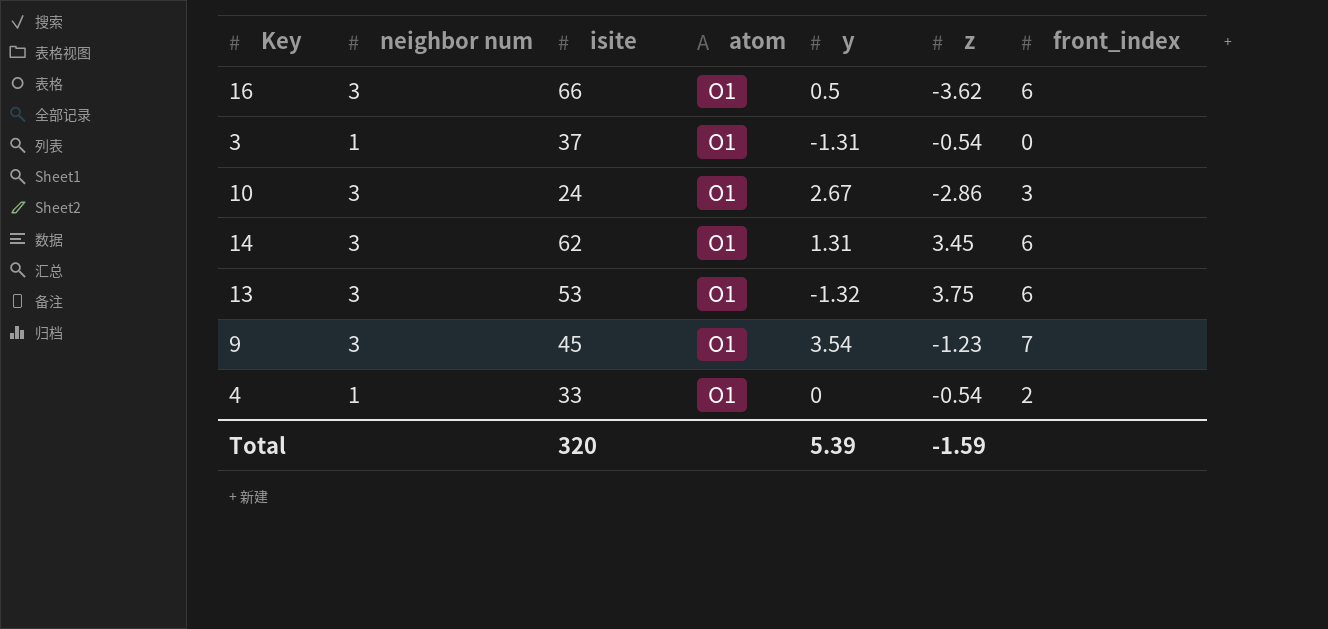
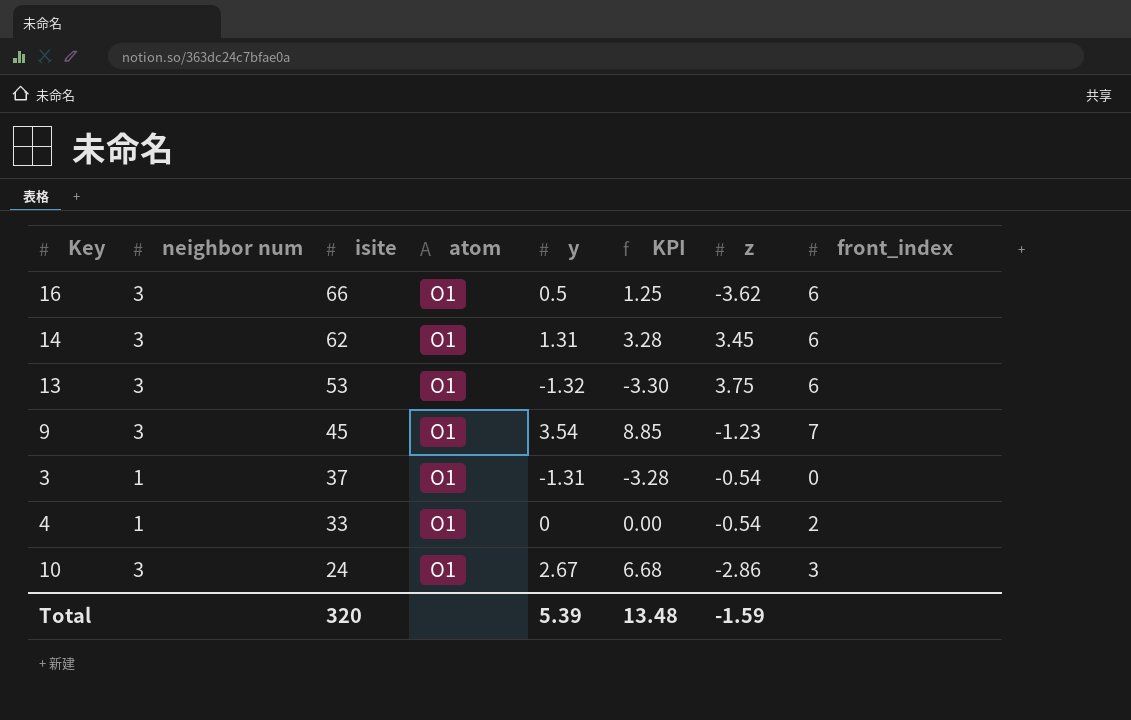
row order: none -> isite descending
column KPI | formula: none -> [y] * 2.5

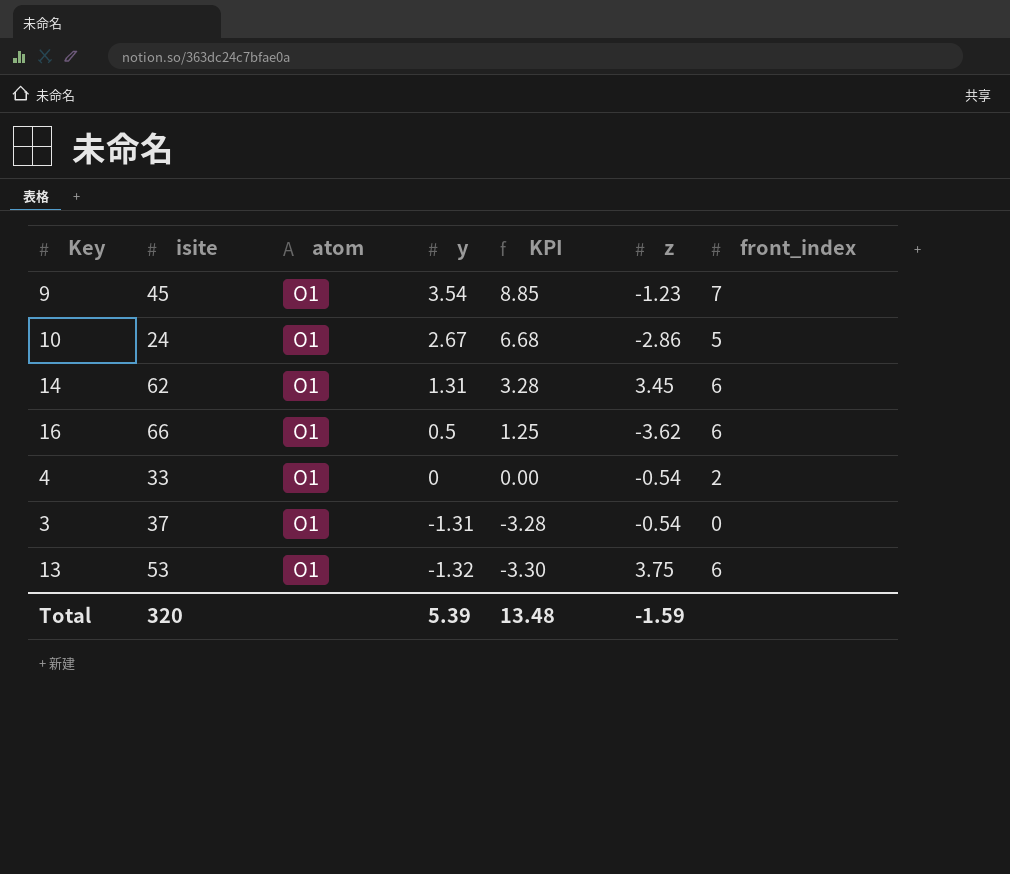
row order: isite descending -> y descending
column neighbor num | position: 2 -> none
10 | front_index: 3 -> 5

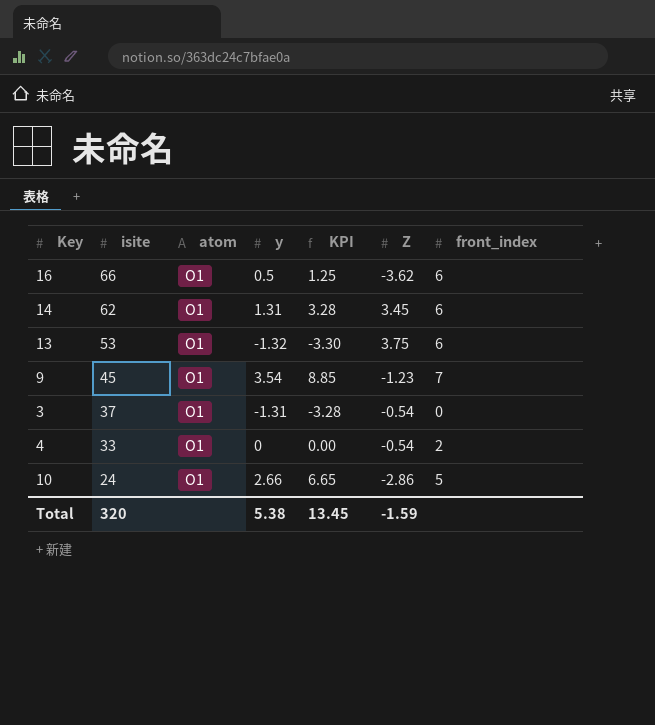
row order: y descending -> isite descending
column name: z -> Z
10 | y: 2.67 -> 2.66
10 | KPI: 6.68 -> 6.65
Total | y: 5.39 -> 5.38
Total | KPI: 13.48 -> 13.45

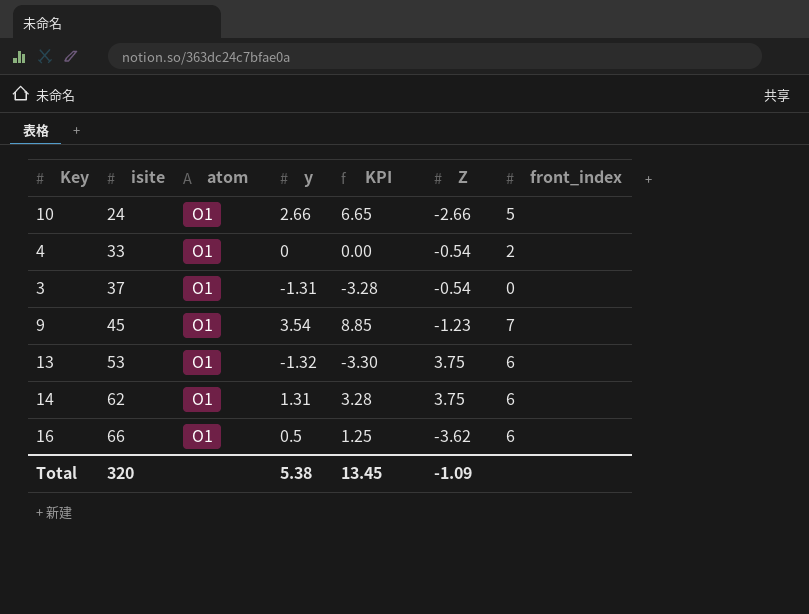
row order: isite descending -> isite ascending
10 | Z: -2.86 -> -2.66
14 | Z: 3.45 -> 3.75
Total | Z: -1.59 -> -1.09

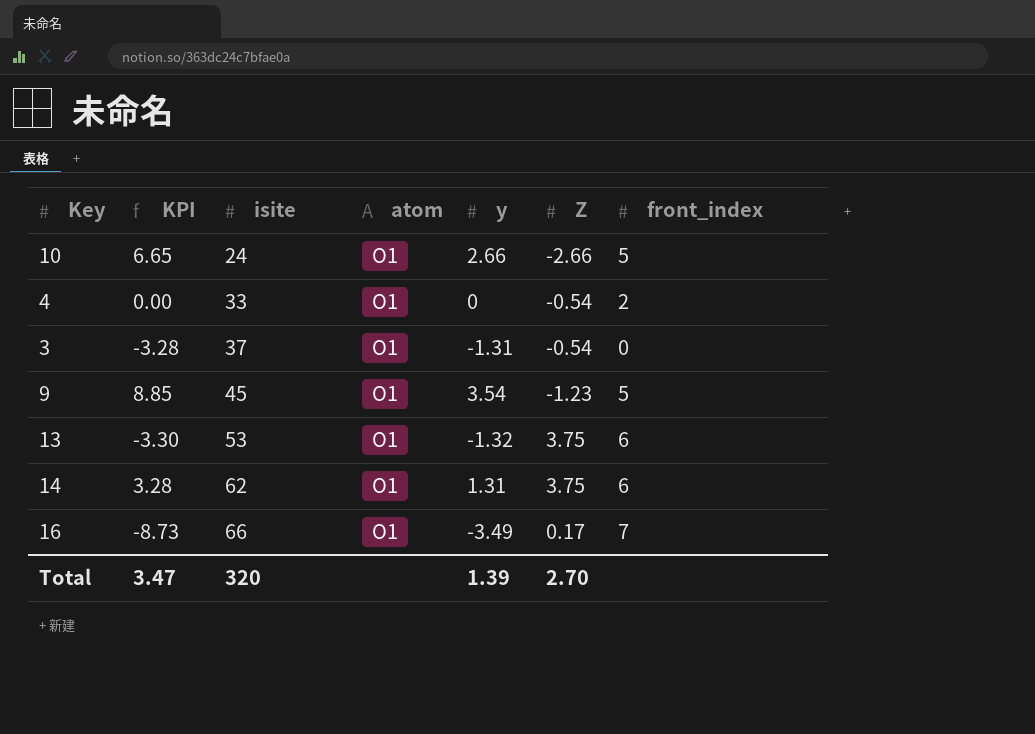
column KPI | position: 5 -> 2
9 | front_index: 7 -> 5
16 | KPI: 1.25 -> -8.73
16 | y: 0.5 -> -3.49
16 | Z: -3.62 -> 0.17
16 | front_index: 6 -> 7
Total | KPI: 13.45 -> 3.47
Total | y: 5.38 -> 1.39
Total | Z: -1.09 -> 2.70

